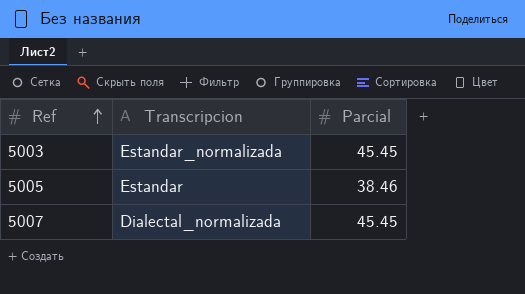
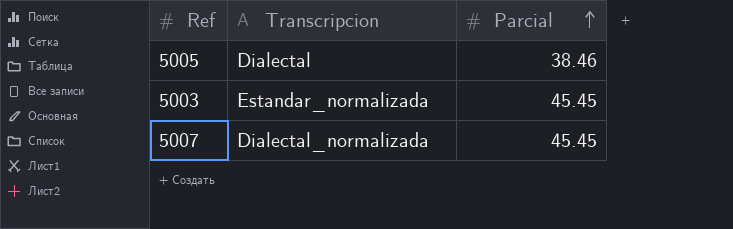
row order: Ref ascending -> Parcial ascending
5005 | Transcripcion: Estandar -> Dialectal

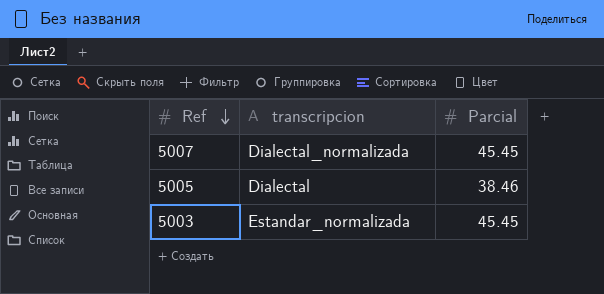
row order: Parcial ascending -> Ref descending
column name: Transcripcion -> transcripcion

